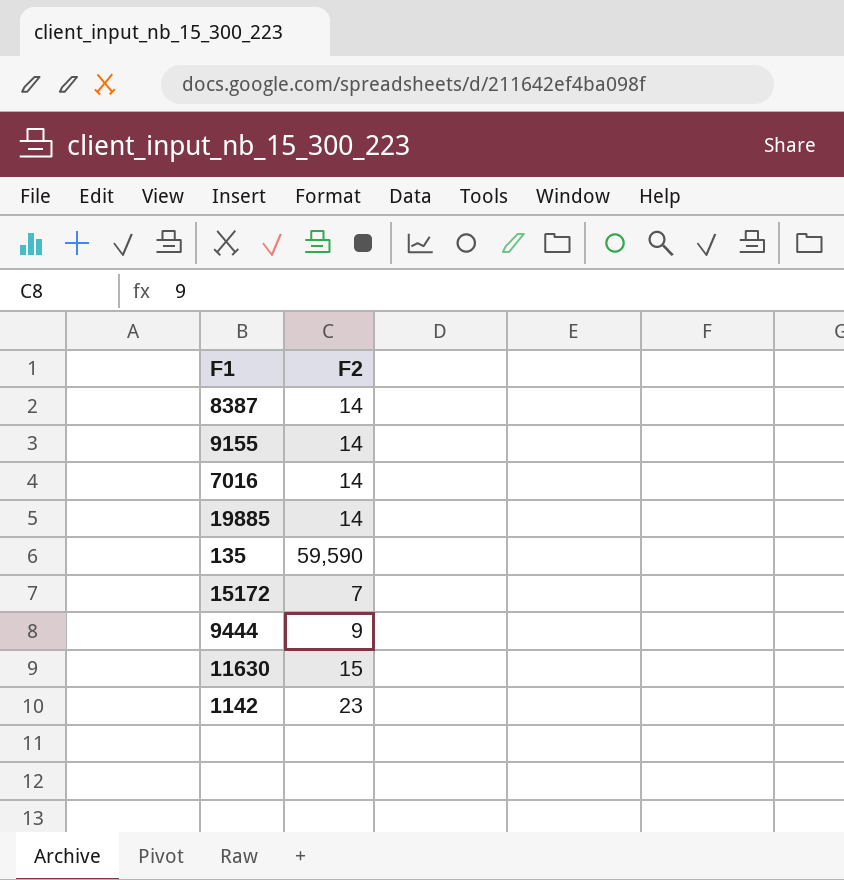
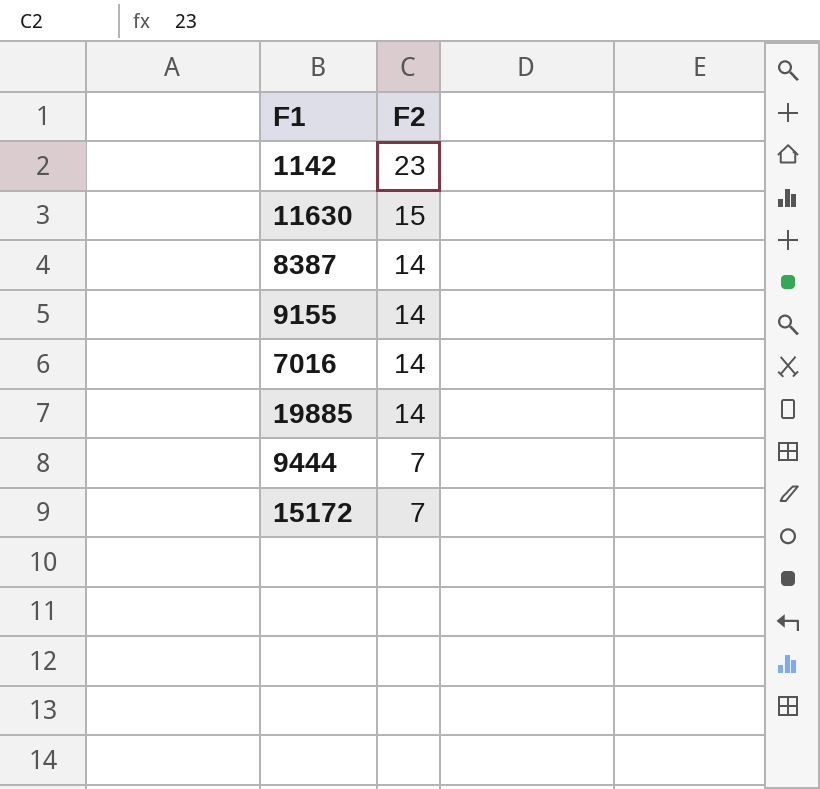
row order: none -> F2 descending
row 135: 59,590 -> none
9444 | F2: 9 -> 7

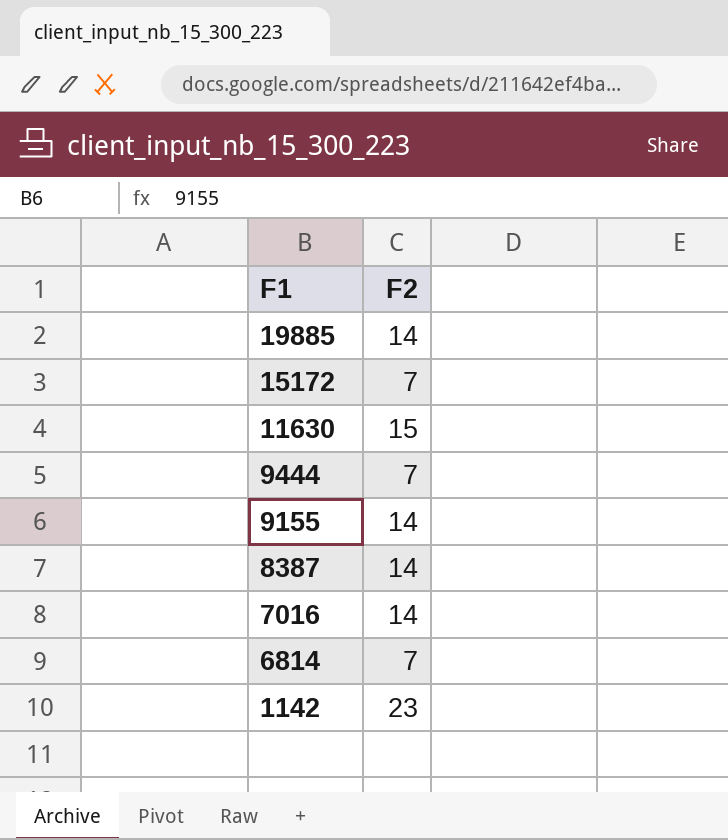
row order: F2 descending -> F1 descending
row 6814: none -> 7

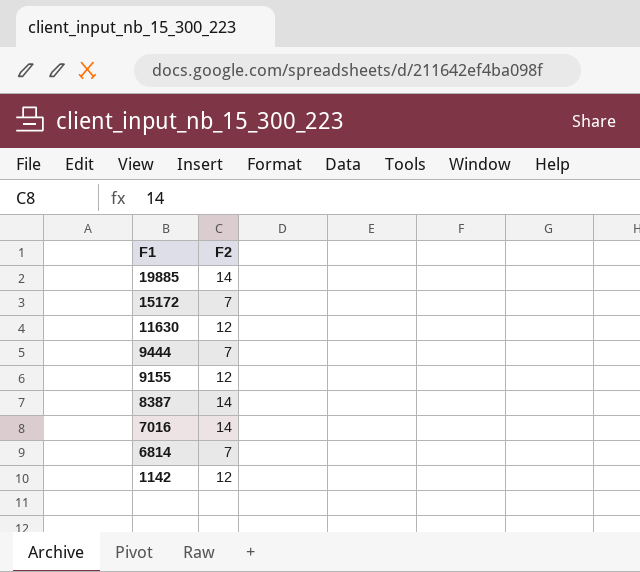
11630 | F2: 15 -> 12
9155 | F2: 14 -> 12
1142 | F2: 23 -> 12

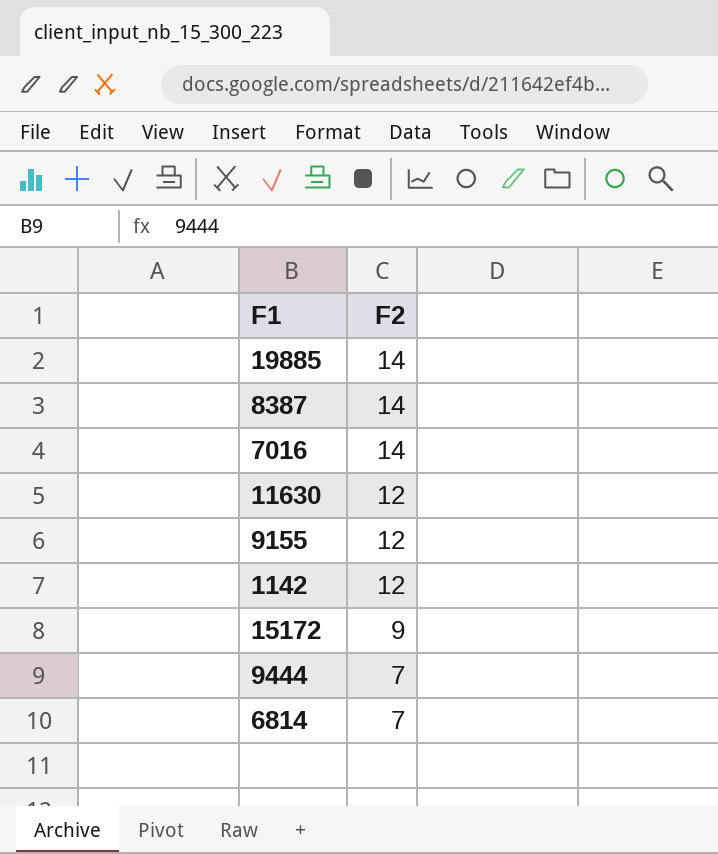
row order: F1 descending -> F2 descending
15172 | F2: 7 -> 9

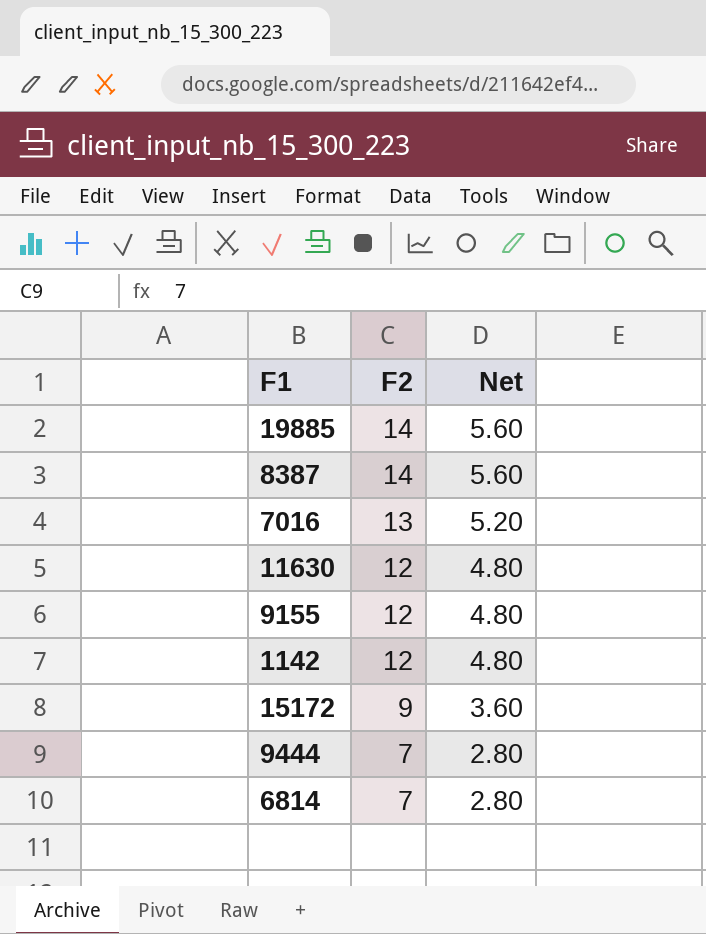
column Net | formula: none -> [F2] * 0.4
7016 | F2: 14 -> 13

